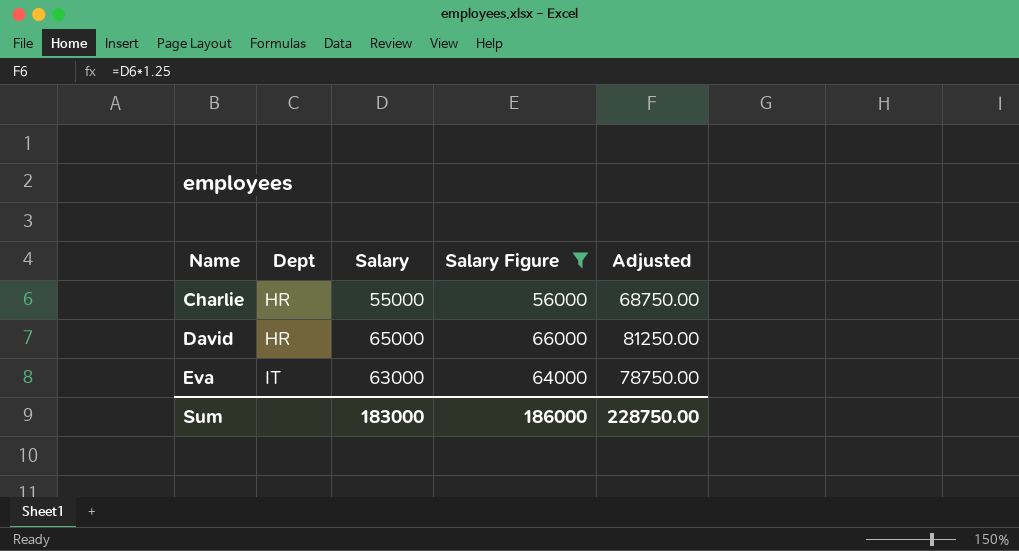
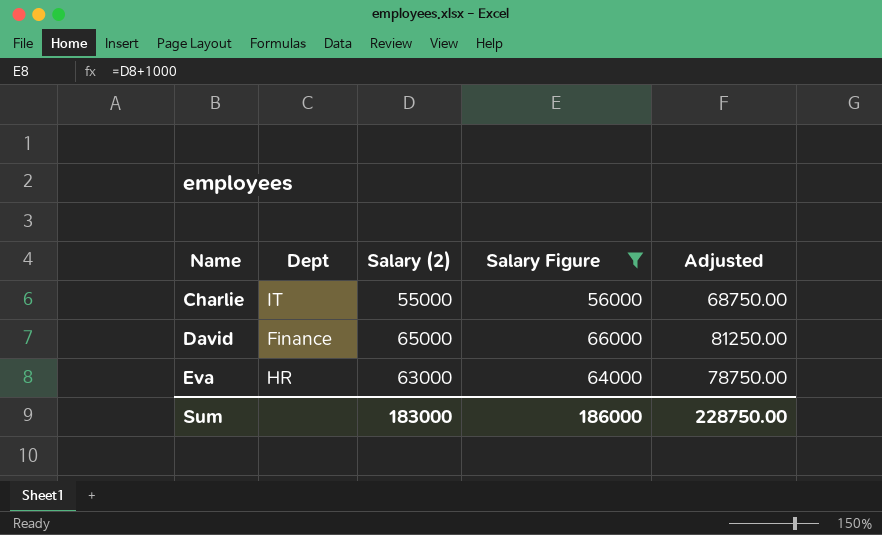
column name: Salary -> Salary (2)
Charlie | Dept: HR -> IT
David | Dept: HR -> Finance
Eva | Dept: IT -> HR

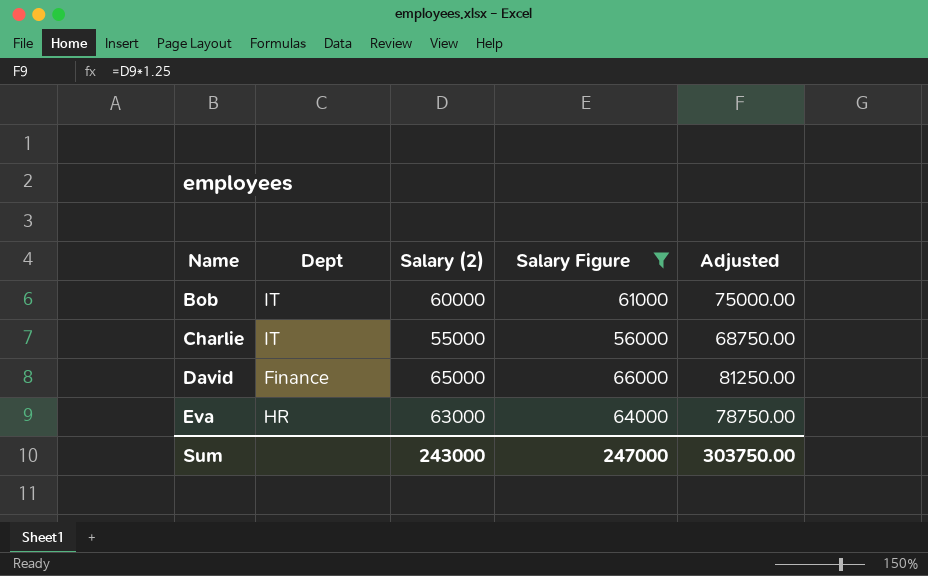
row Bob: none -> IT | 60000 | 61000 | 75000.00
Sum | Salary (2): 183000 -> 243000
Sum | Salary Figure: 186000 -> 247000
Sum | Adjusted: 228750.00 -> 303750.00

